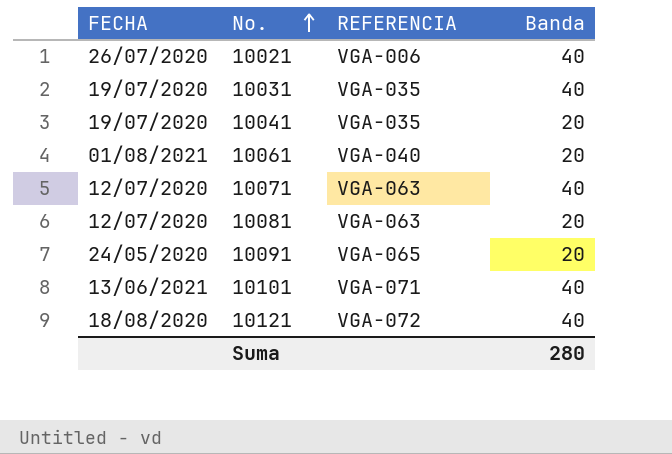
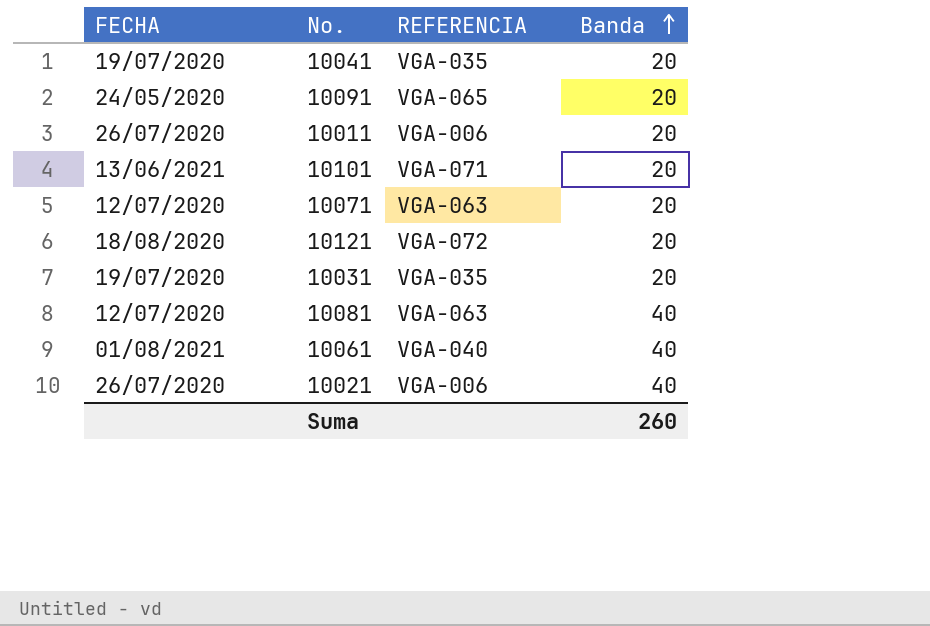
row order: No. ascending -> Banda ascending
row 10011: none -> 26/07/2020 | VGA-006 | 20
10101 | Banda: 40 -> 20
10071 | Banda: 40 -> 20
10121 | Banda: 40 -> 20
10031 | Banda: 40 -> 20
10081 | Banda: 20 -> 40
10061 | Banda: 20 -> 40
Suma | Banda: 280 -> 260

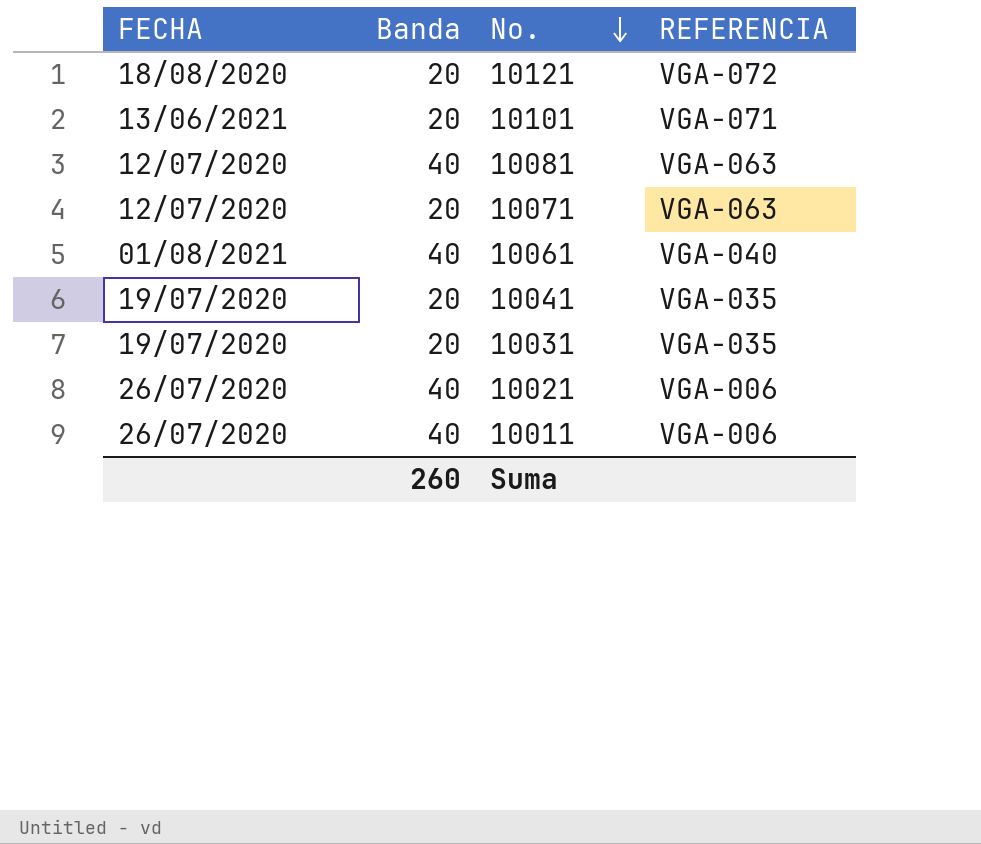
row order: Banda ascending -> No. descending
column Banda | position: 4 -> 2
row 10091: 24/05/2020 | VGA-065 | 20 -> none
10011 | Banda: 20 -> 40

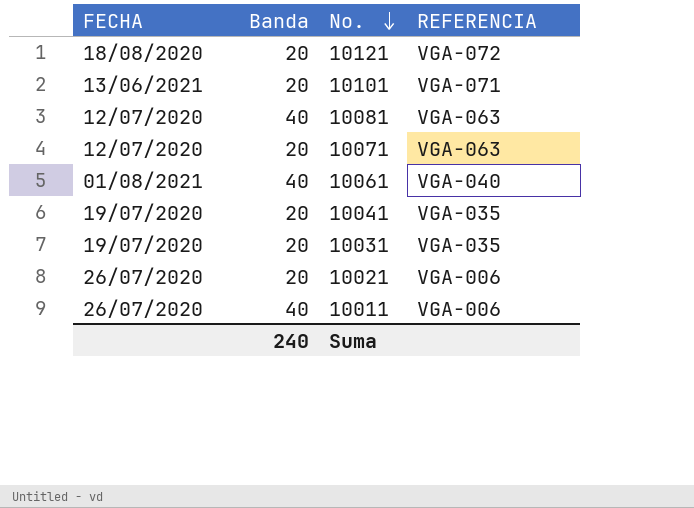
10021 | Banda: 40 -> 20
Suma | Banda: 260 -> 240

